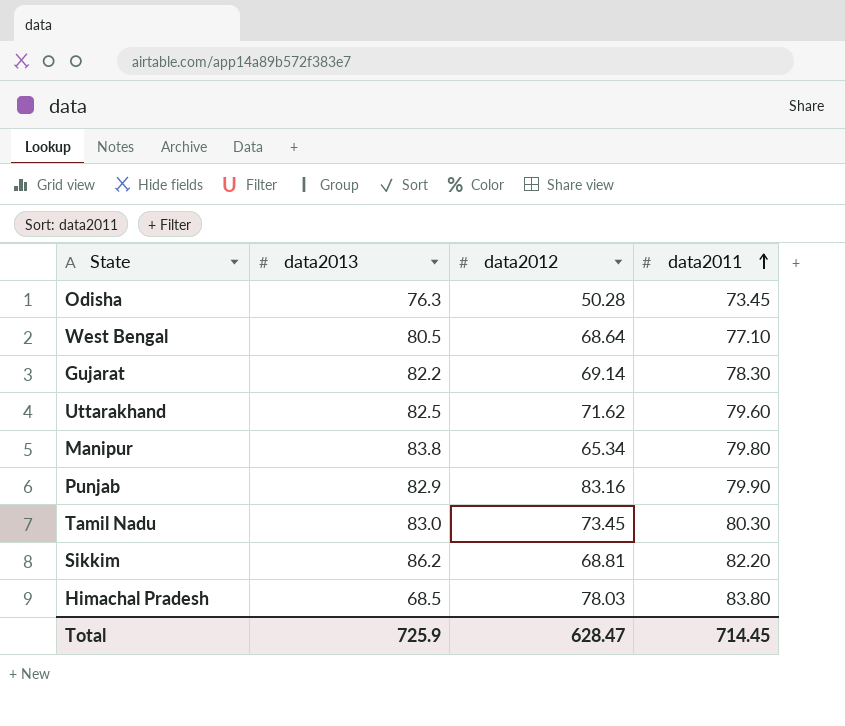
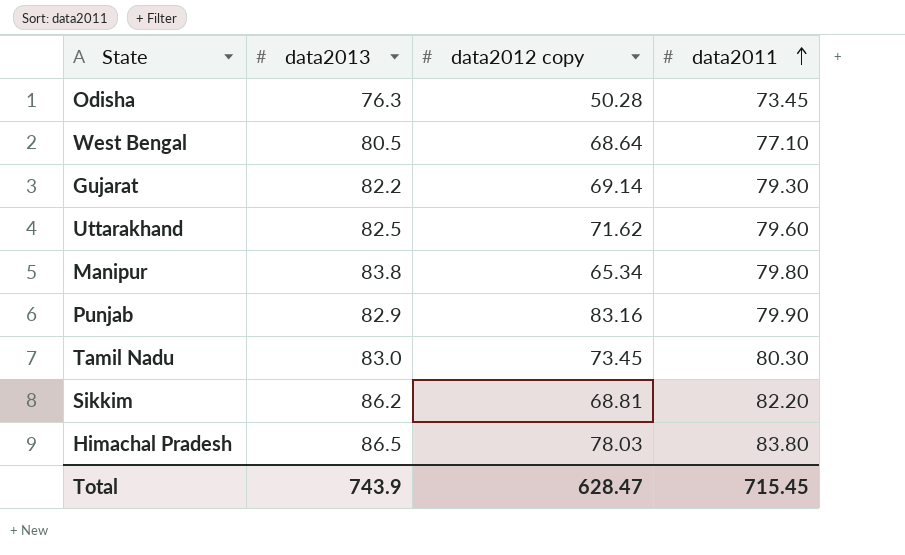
column name: data2012 -> data2012 copy
Gujarat | data2011: 78.30 -> 79.30
Himachal Pradesh | data2013: 68.5 -> 86.5
Total | data2013: 725.9 -> 743.9
Total | data2011: 714.45 -> 715.45

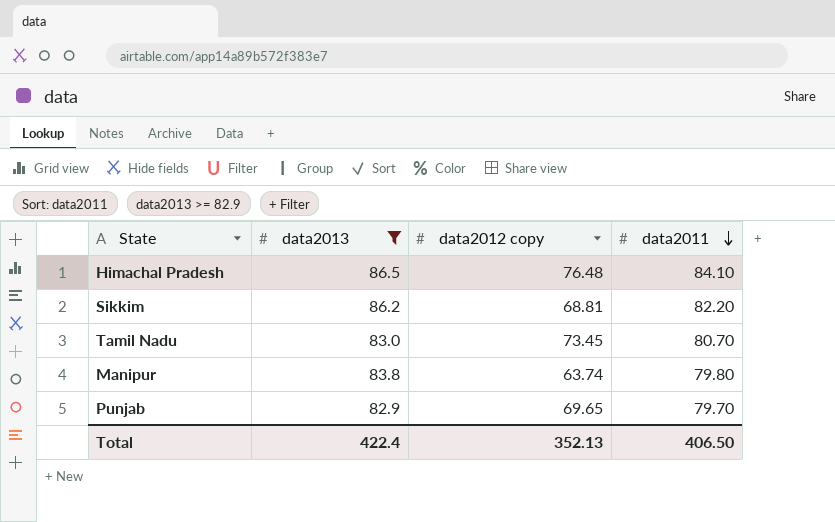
filter: none -> data2013 >= 82.9
row order: data2011 ascending -> data2011 descending
Himachal Pradesh | data2012 copy: 78.03 -> 76.48
Himachal Pradesh | data2011: 83.80 -> 84.10
Tamil Nadu | data2011: 80.30 -> 80.70
Manipur | data2012 copy: 65.34 -> 63.74
Punjab | data2012 copy: 83.16 -> 69.65
Punjab | data2011: 79.90 -> 79.70
Total | data2013: 743.9 -> 422.4
Total | data2012 copy: 628.47 -> 352.13
Total | data2011: 715.45 -> 406.50

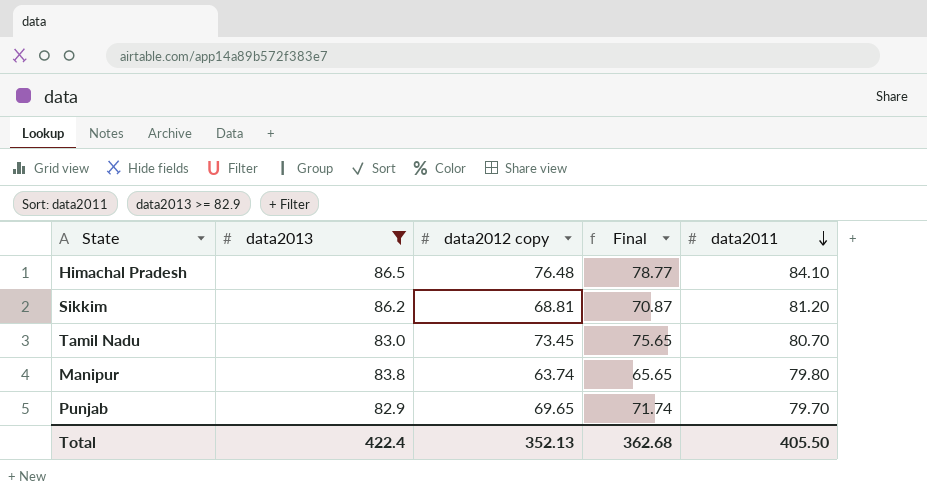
column Final | formula: none -> [data2012 copy] * 1.03
Sikkim | data2011: 82.20 -> 81.20
Total | data2011: 406.50 -> 405.50

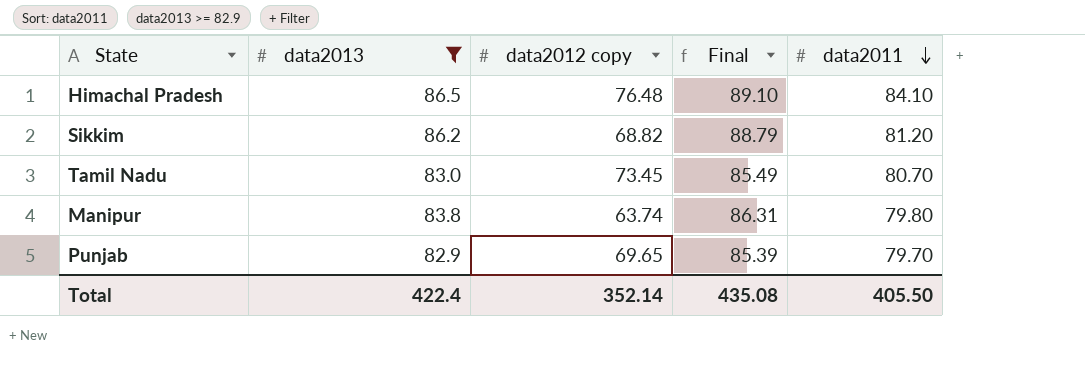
column Final | formula: [data2012 copy] * 1.03 -> [data2013] * 1.03
Sikkim | data2012 copy: 68.81 -> 68.82
Total | data2012 copy: 352.13 -> 352.14
Total | Final: 362.68 -> 435.08

